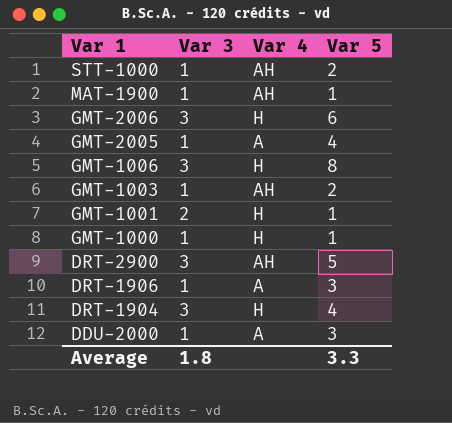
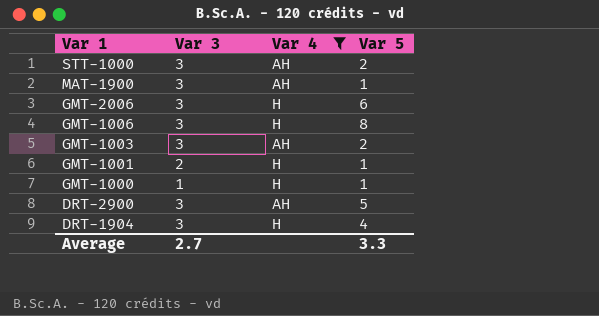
filter: none -> Var 4 != A
STT-1000 | Var 3: 1 -> 3
MAT-1900 | Var 3: 1 -> 3
GMT-1003 | Var 3: 1 -> 3
Average | Var 3: 1.8 -> 2.7

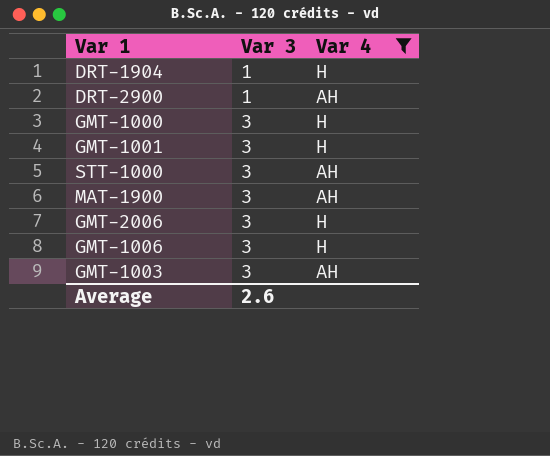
row order: Var 1 descending -> Var 3 ascending
column Var 5 | position: 4 -> none
DRT-1904 | Var 3: 3 -> 1
DRT-2900 | Var 3: 3 -> 1
GMT-1000 | Var 3: 1 -> 3
GMT-1001 | Var 3: 2 -> 3
Average | Var 3: 2.7 -> 2.6

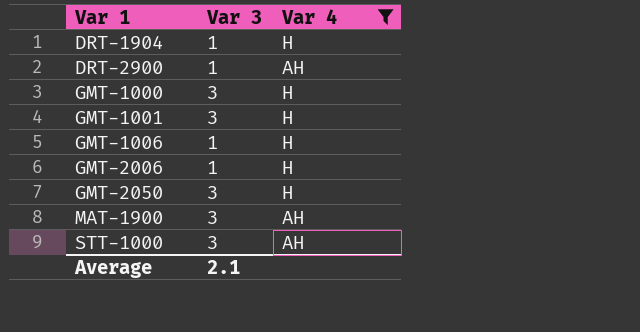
row order: Var 3 ascending -> Var 1 ascending
row GMT-1003: 3 | AH -> none
GMT-1006 | Var 3: 3 -> 1
GMT-2006 | Var 3: 3 -> 1
row GMT-2050: none -> 3 | H
Average | Var 3: 2.6 -> 2.1

